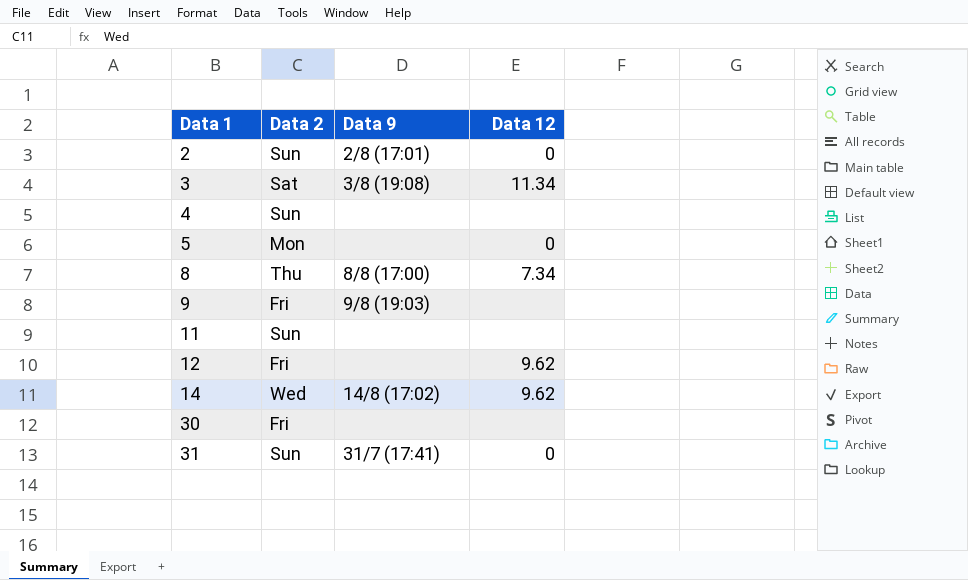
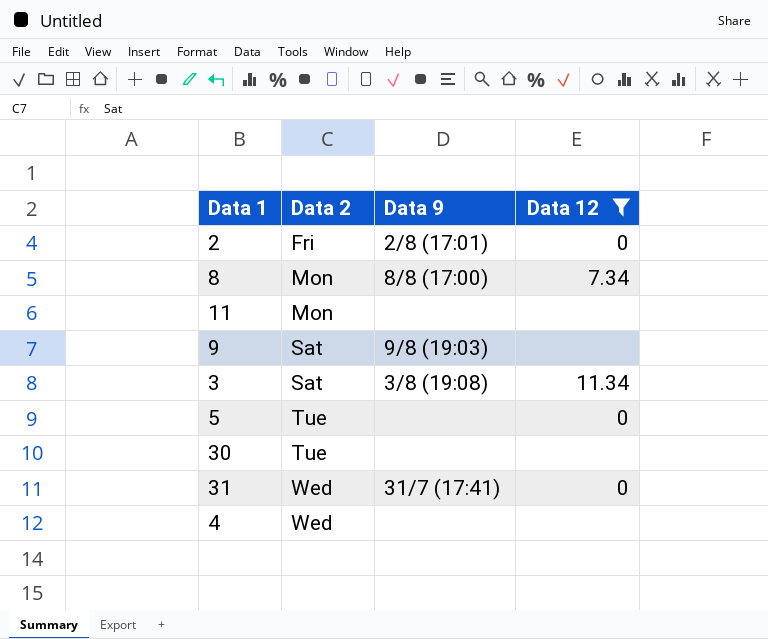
filter: none -> Data 12 != 9.62
row order: Data 1 ascending -> Data 2 ascending
2 | Data 2: Sun -> Fri
8 | Data 2: Thu -> Mon
11 | Data 2: Sun -> Mon
9 | Data 2: Fri -> Sat
5 | Data 2: Mon -> Tue
30 | Data 2: Fri -> Tue
31 | Data 2: Sun -> Wed
4 | Data 2: Sun -> Wed

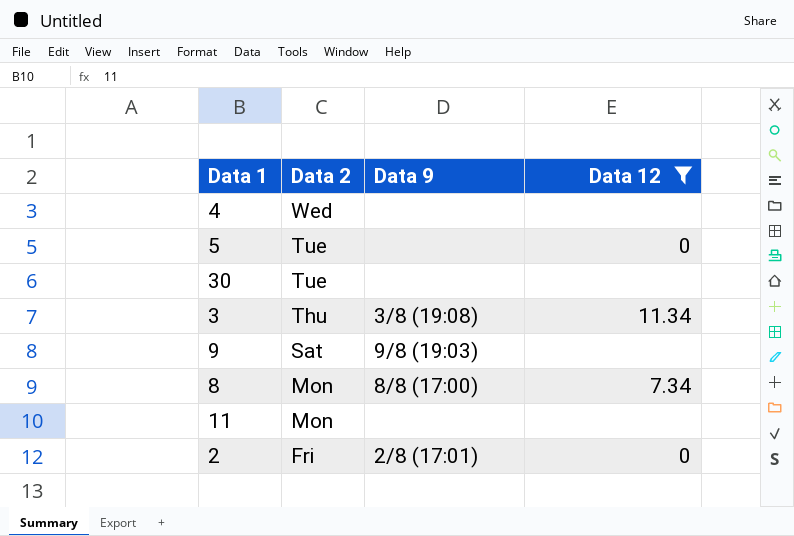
row order: Data 2 ascending -> Data 2 descending
row 31: Wed | 31/7 (17:41) | 0 -> none
3 | Data 2: Sat -> Thu

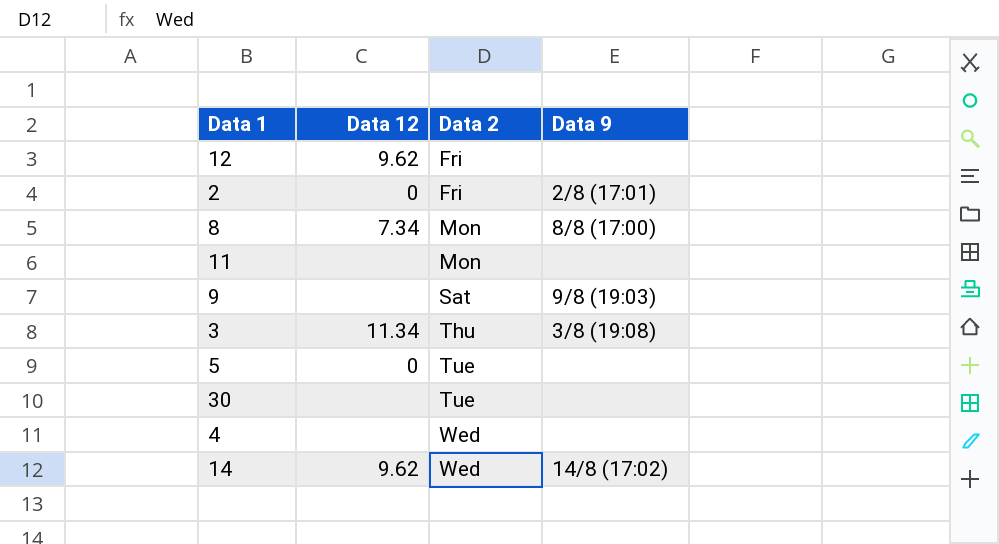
filter: Data 12 != 9.62 -> none
row order: Data 2 descending -> Data 2 ascending
column Data 12 | position: 4 -> 2

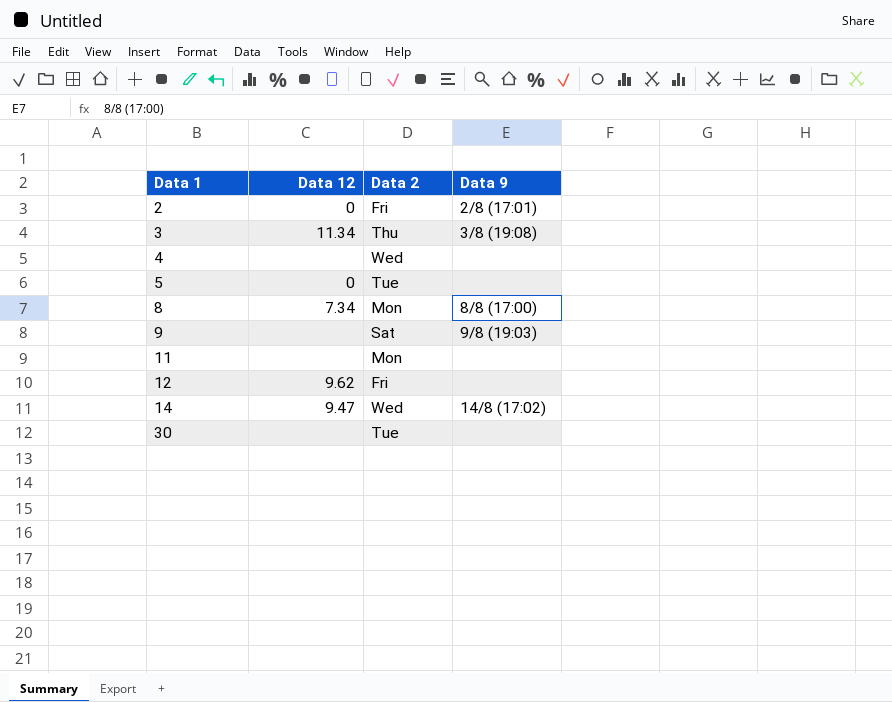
row order: Data 2 ascending -> Data 1 ascending
14 | Data 12: 9.62 -> 9.47

